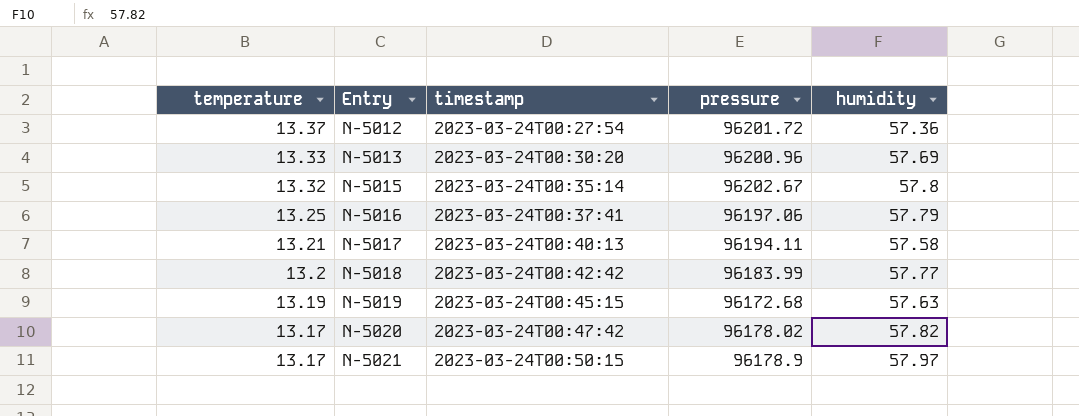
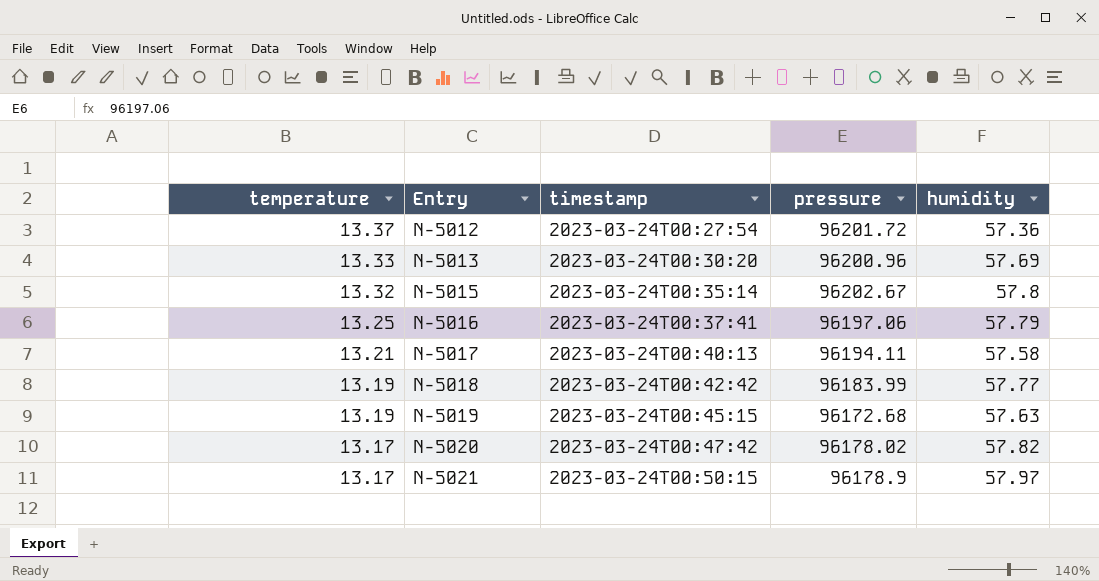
N-5018 | temperature: 13.2 -> 13.19

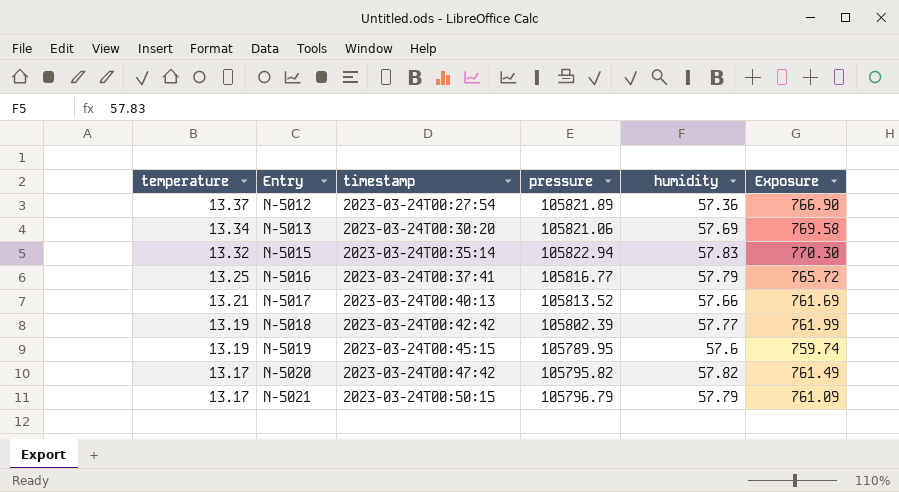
column Exposure | formula: none -> [temperature] * [humidity]
N-5012 | pressure: 96201.72 -> 105821.89
N-5013 | temperature: 13.33 -> 13.34
N-5013 | pressure: 96200.96 -> 105821.06
N-5015 | pressure: 96202.67 -> 105822.94
N-5015 | humidity: 57.8 -> 57.83
N-5016 | pressure: 96197.06 -> 105816.77
N-5017 | pressure: 96194.11 -> 105813.52
N-5017 | humidity: 57.58 -> 57.66
N-5018 | pressure: 96183.99 -> 105802.39
N-5019 | pressure: 96172.68 -> 105789.95
N-5019 | humidity: 57.63 -> 57.6
N-5020 | pressure: 96178.02 -> 105795.82
N-5021 | pressure: 96178.9 -> 105796.79
N-5021 | humidity: 57.97 -> 57.79

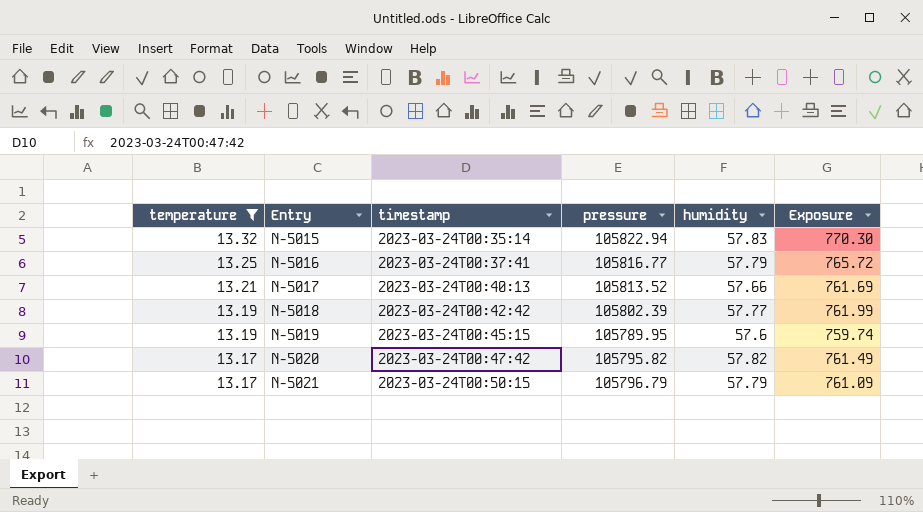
filter: none -> temperature <= 13.32

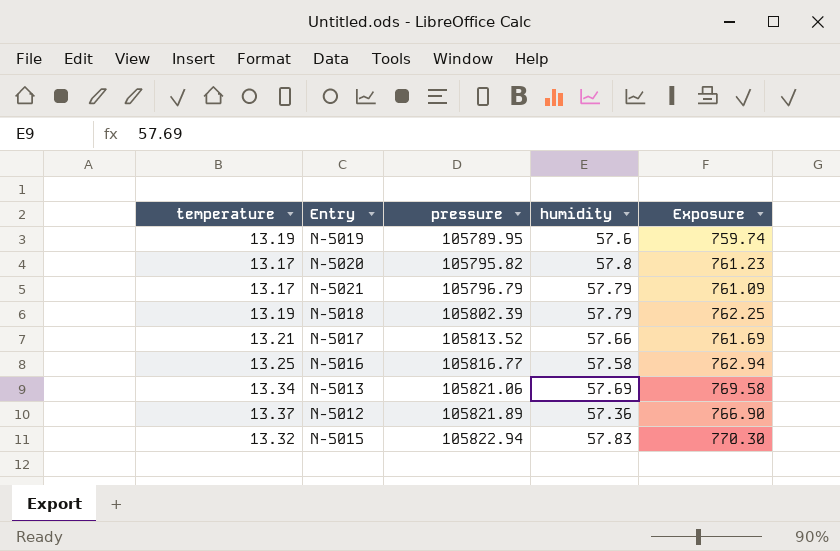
filter: temperature <= 13.32 -> none
row order: temperature descending -> pressure ascending
column timestamp | position: 3 -> none
N-5020 | humidity: 57.82 -> 57.8
N-5020 | Exposure: 761.49 -> 761.23
N-5018 | humidity: 57.77 -> 57.79
N-5018 | Exposure: 761.99 -> 762.25
N-5016 | humidity: 57.79 -> 57.58
N-5016 | Exposure: 765.72 -> 762.94

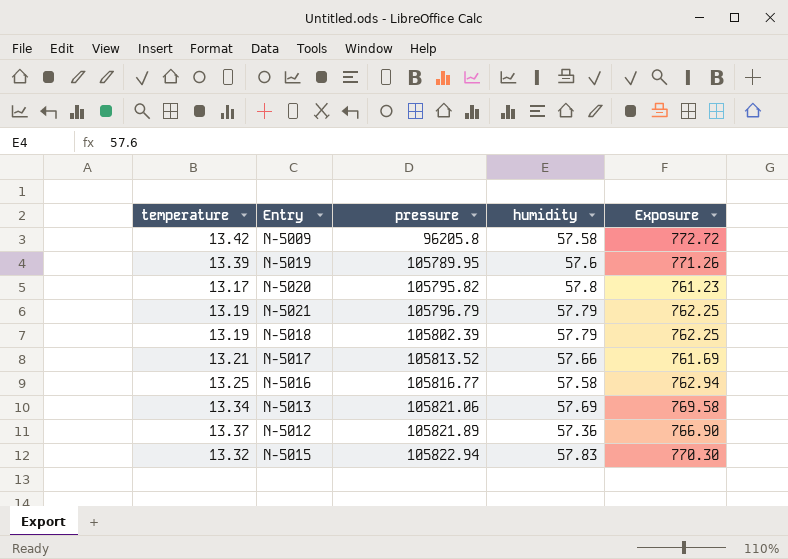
row N-5009: none -> 13.42 | 96205.8 | 57.58 | 772.72
N-5019 | temperature: 13.19 -> 13.39
N-5019 | Exposure: 759.74 -> 771.26
N-5021 | temperature: 13.17 -> 13.19
N-5021 | Exposure: 761.09 -> 762.25

